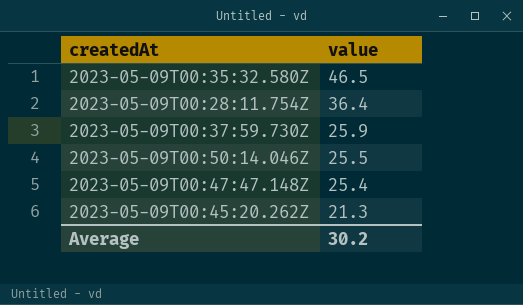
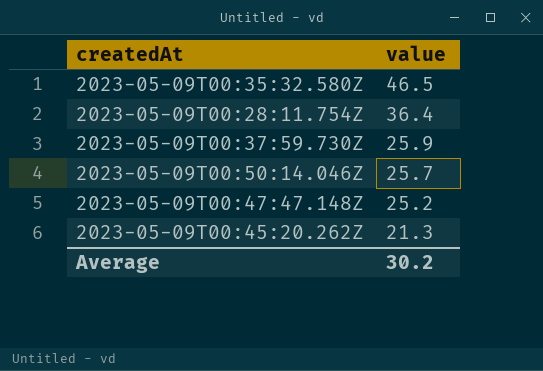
2023-05-09T00:50:14.046Z | value: 25.5 -> 25.7
2023-05-09T00:47:47.148Z | value: 25.4 -> 25.2

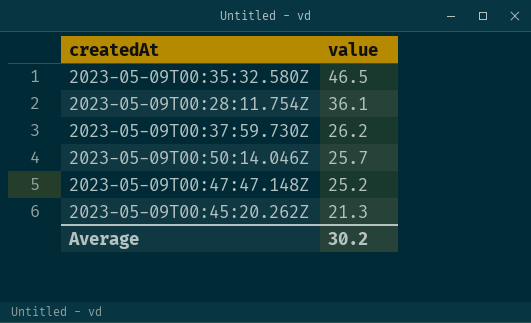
2023-05-09T00:28:11.754Z | value: 36.4 -> 36.1
2023-05-09T00:37:59.730Z | value: 25.9 -> 26.2

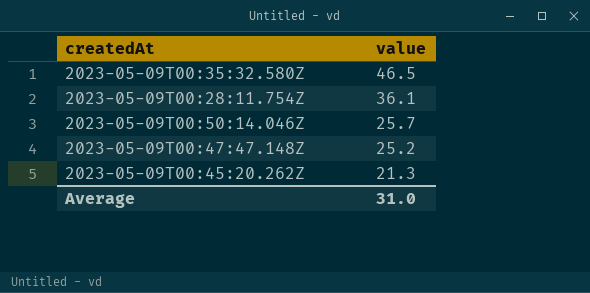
row 2023-05-09T00:37:59.730Z: 26.2 -> none
Average | value: 30.2 -> 31.0

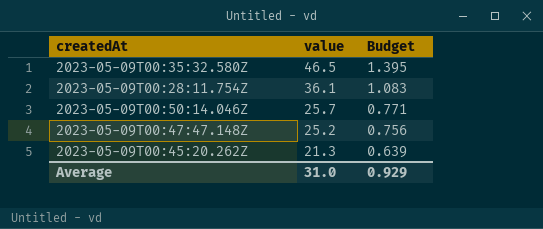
column Budget | formula: none -> [value] * 0.03

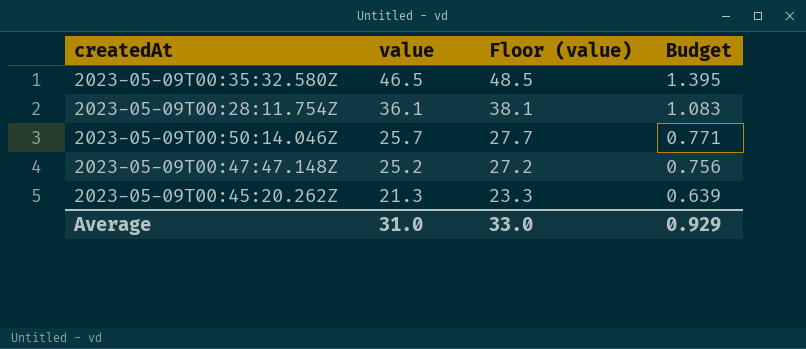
column Floor (value) | formula: none -> [value] + 2

